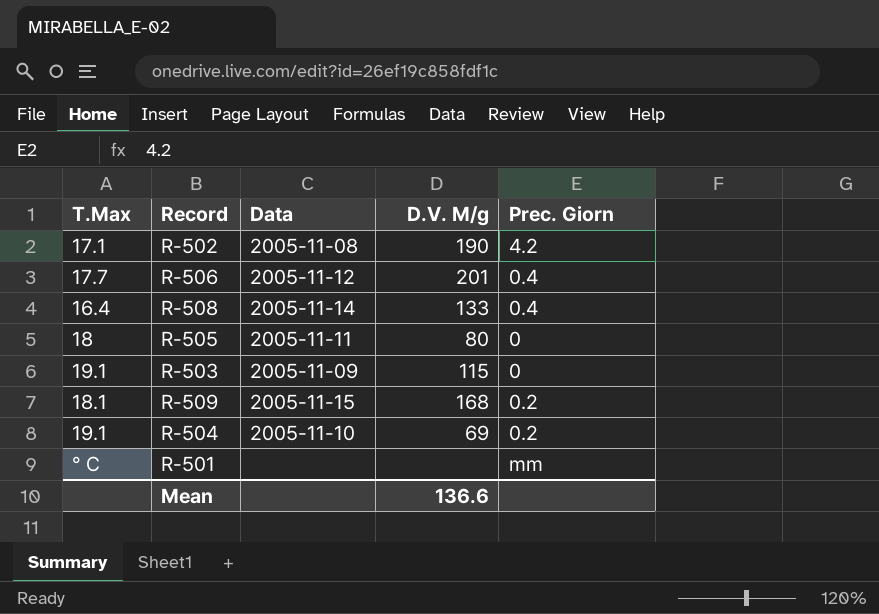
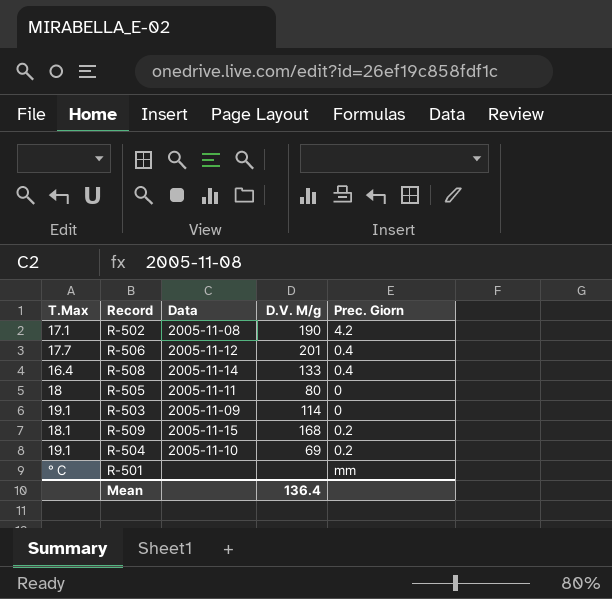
R-503 | D.V. M/g: 115 -> 114
Mean | D.V. M/g: 136.6 -> 136.4

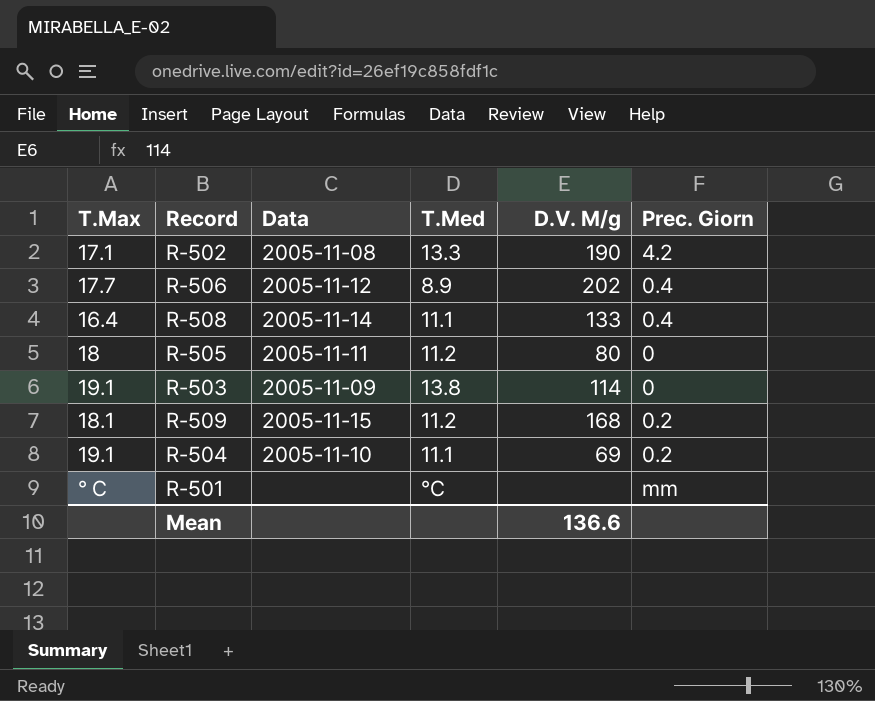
column T.Med | position: none -> 4
R-506 | D.V. M/g: 201 -> 202
Mean | D.V. M/g: 136.4 -> 136.6

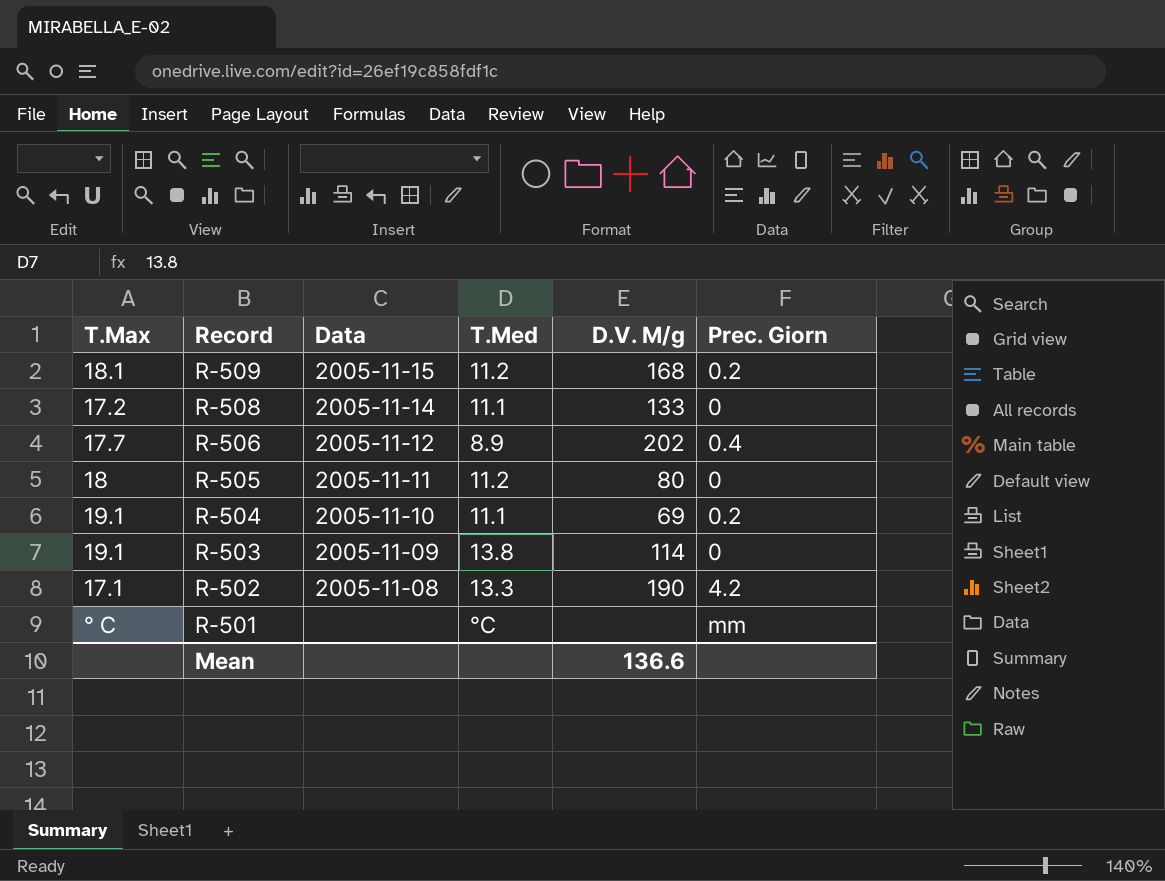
row order: none -> Record descending
R-508 | T.Max: 16.4 -> 17.2
R-508 | Prec. Giorn: 0.4 -> 0

